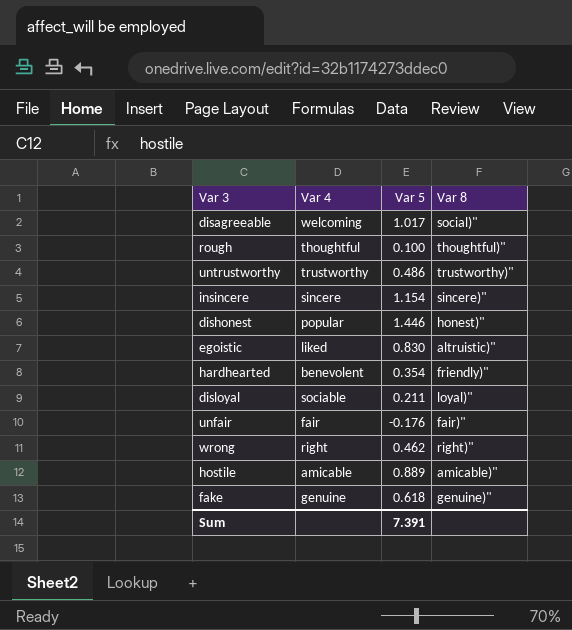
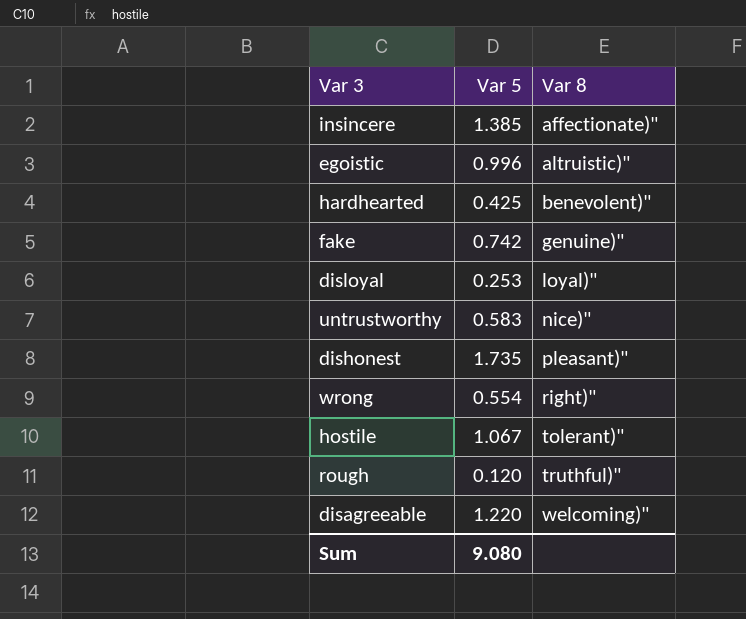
row order: none -> Var 8 ascending
column Var 4 | position: 2 -> none
row unfair: fair | -0.176 | fair)" -> none
insincere | Var 5: 1.154 -> 1.385
insincere | Var 8: sincere)" -> affectionate)"
egoistic | Var 5: 0.830 -> 0.996
hardhearted | Var 5: 0.354 -> 0.425
hardhearted | Var 8: friendly)" -> benevolent)"
fake | Var 5: 0.618 -> 0.742
disloyal | Var 5: 0.211 -> 0.253
untrustworthy | Var 5: 0.486 -> 0.583
untrustworthy | Var 8: trustworthy)" -> nice)"
dishonest | Var 5: 1.446 -> 1.735
dishonest | Var 8: honest)" -> pleasant)"
wrong | Var 5: 0.462 -> 0.554
hostile | Var 5: 0.889 -> 1.067
hostile | Var 8: amicable)" -> tolerant)"
rough | Var 5: 0.100 -> 0.120
rough | Var 8: thoughtful)" -> truthful)"
disagreeable | Var 5: 1.017 -> 1.220
disagreeable | Var 8: social)" -> welcoming)"
Sum | Var 5: 7.391 -> 9.080

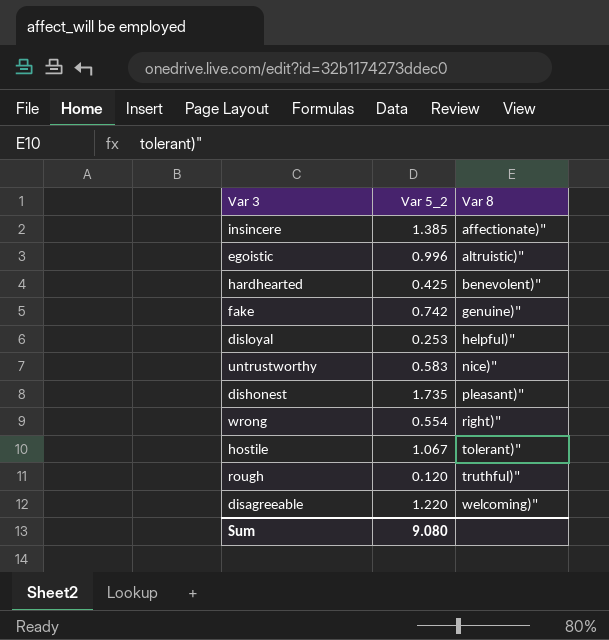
column name: Var 5 -> Var 5_2
disloyal | Var 8: loyal)" -> helpful)"

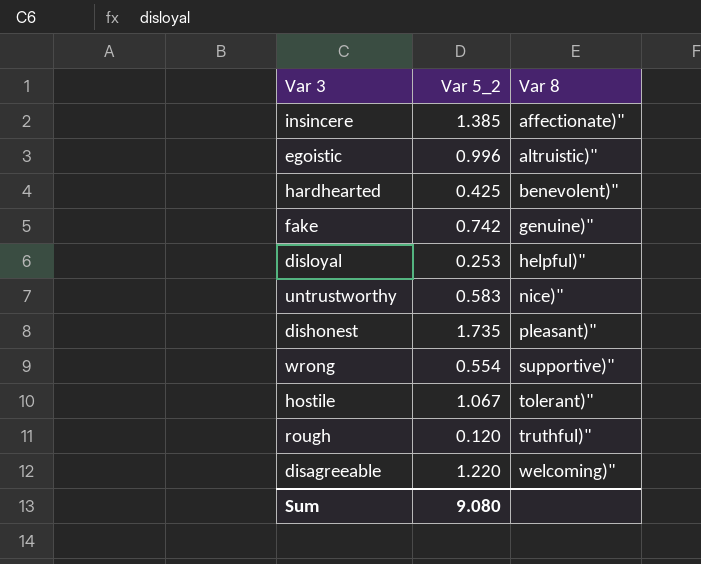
wrong | Var 8: right)" -> supportive)"

